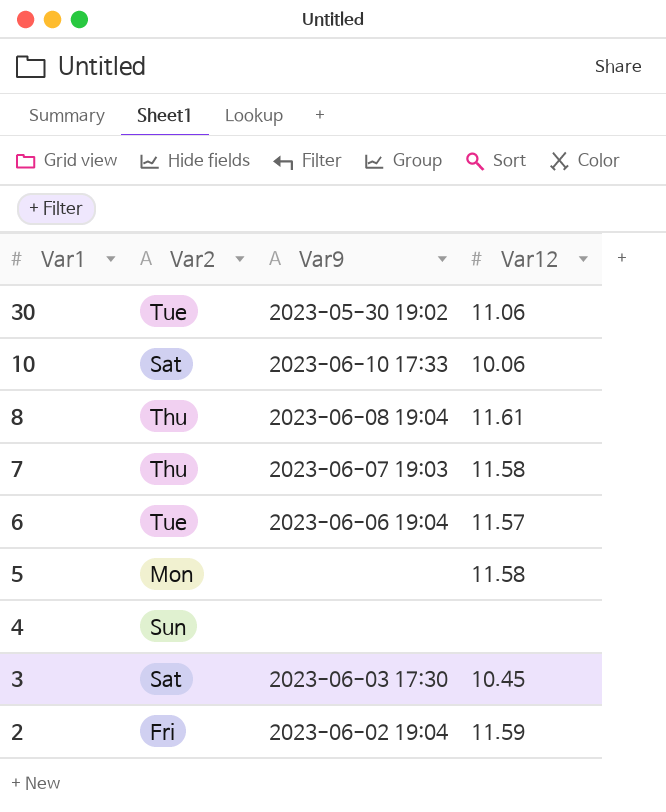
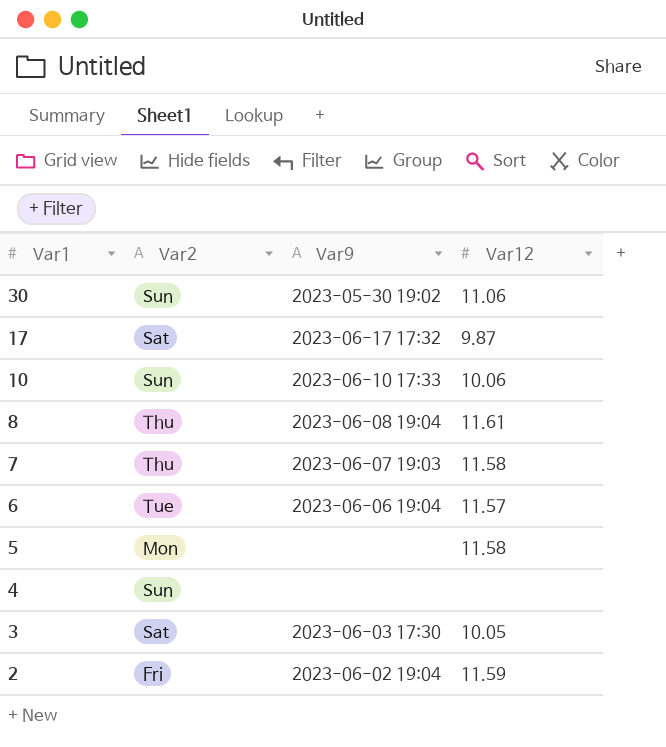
30 | Var2: Tue -> Sun
row 17: none -> Sat | 2023-06-17 17:32 | 9.87
10 | Var2: Sat -> Sun
3 | Var12: 10.45 -> 10.05

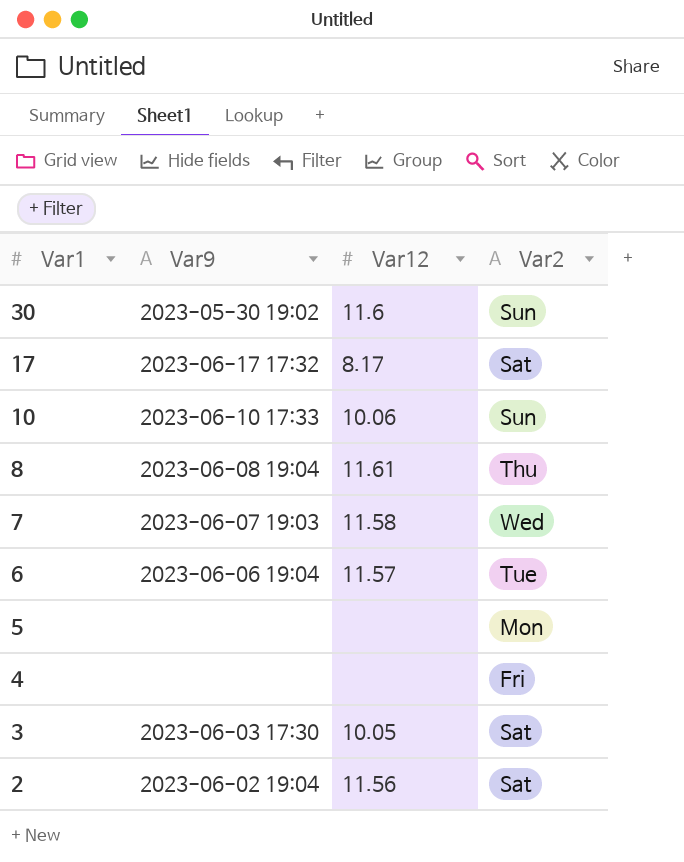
column Var2 | position: 2 -> 4
30 | Var12: 11.06 -> 11.6
17 | Var12: 9.87 -> 8.17
7 | Var2: Thu -> Wed
5 | Var12: 11.58 -> none
4 | Var2: Sun -> Fri
2 | Var12: 11.59 -> 11.56
2 | Var2: Fri -> Sat

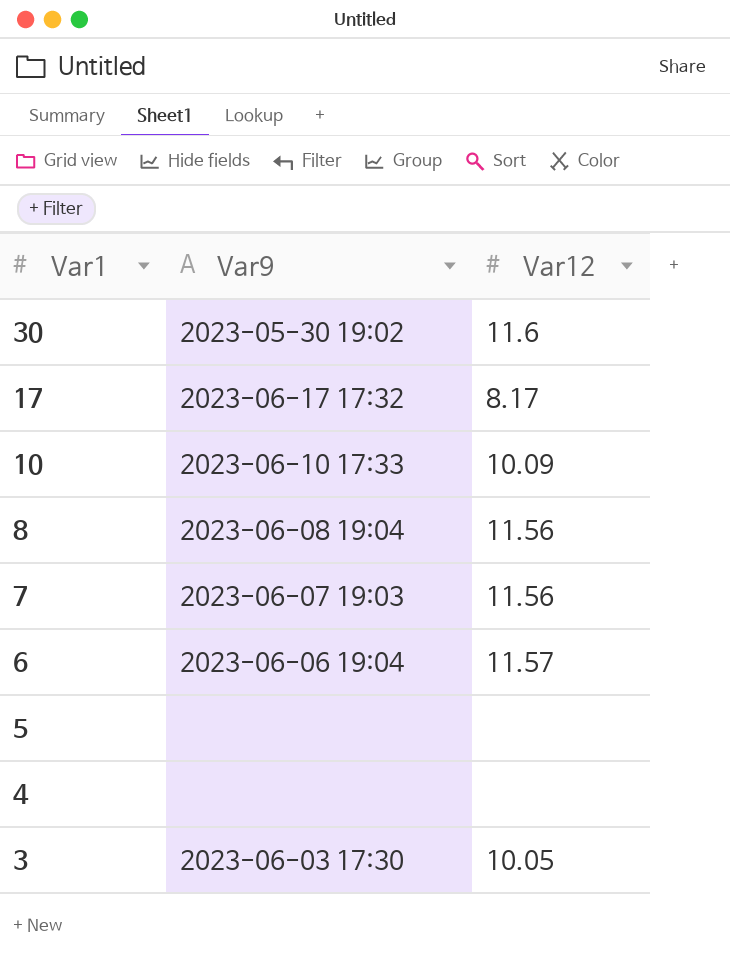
column Var2 | position: 4 -> none
row 2: 2023-06-02 19:04 | 11.56 | Sat -> none
10 | Var12: 10.06 -> 10.09
8 | Var12: 11.61 -> 11.56
7 | Var12: 11.58 -> 11.56

